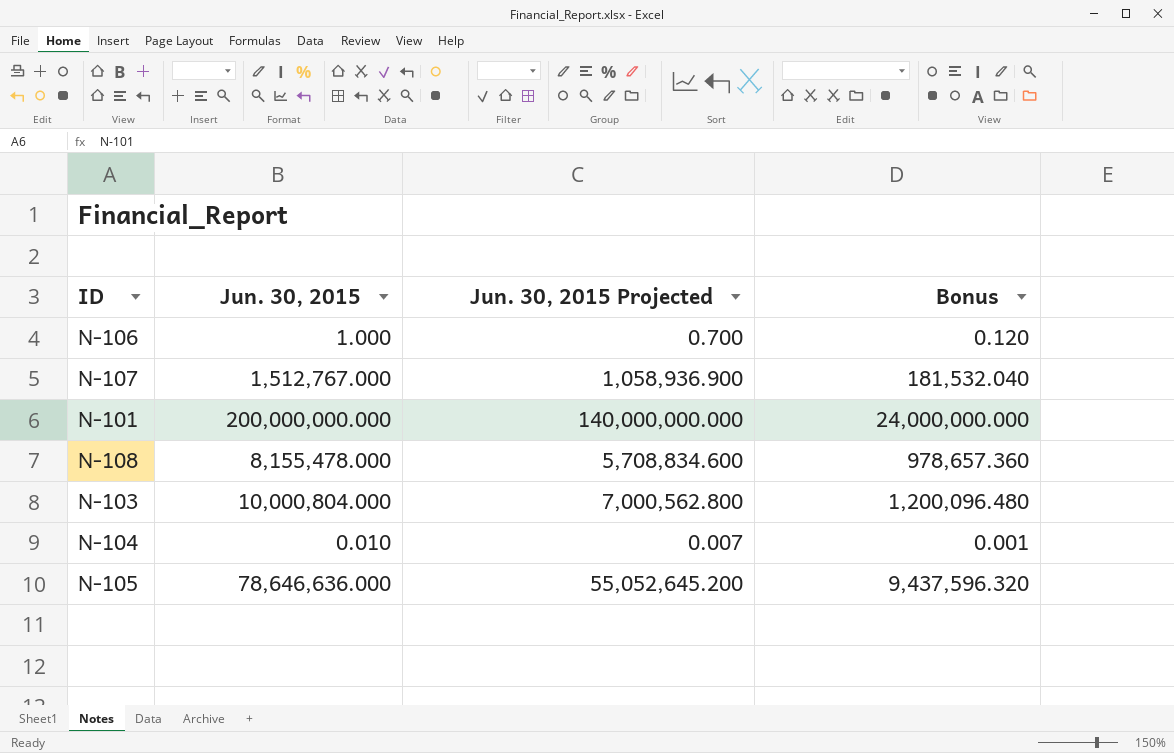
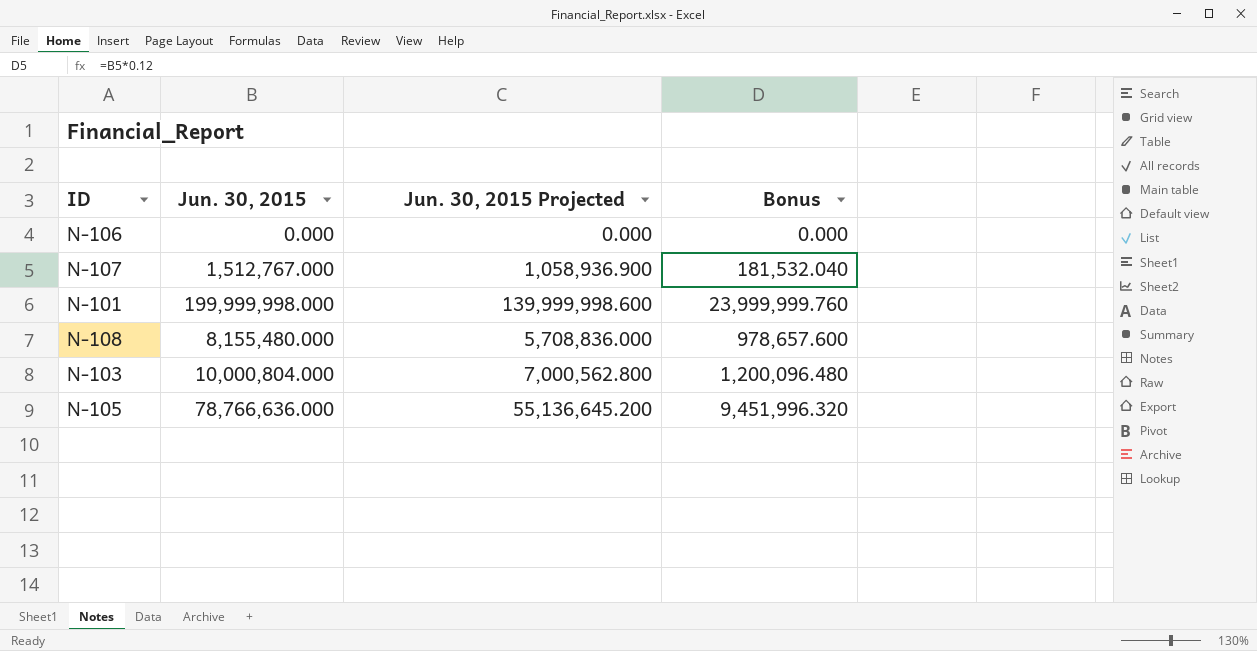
row N-104: 0.010 | 0.007 | 0.001 -> none
N-106 | Jun. 30, 2015: 1.000 -> 0.000
N-106 | Jun. 30, 2015 Projected: 0.700 -> 0.000
N-106 | Bonus: 0.120 -> 0.000
N-101 | Jun. 30, 2015: 200,000,000.000 -> 199,999,998.000
N-101 | Jun. 30, 2015 Projected: 140,000,000.000 -> 139,999,998.600
N-101 | Bonus: 24,000,000.000 -> 23,999,999.760
N-108 | Jun. 30, 2015: 8,155,478.000 -> 8,155,480.000
N-108 | Jun. 30, 2015 Projected: 5,708,834.600 -> 5,708,836.000
N-108 | Bonus: 978,657.360 -> 978,657.600
N-105 | Jun. 30, 2015: 78,646,636.000 -> 78,766,636.000
N-105 | Jun. 30, 2015 Projected: 55,052,645.200 -> 55,136,645.200
N-105 | Bonus: 9,437,596.320 -> 9,451,996.320

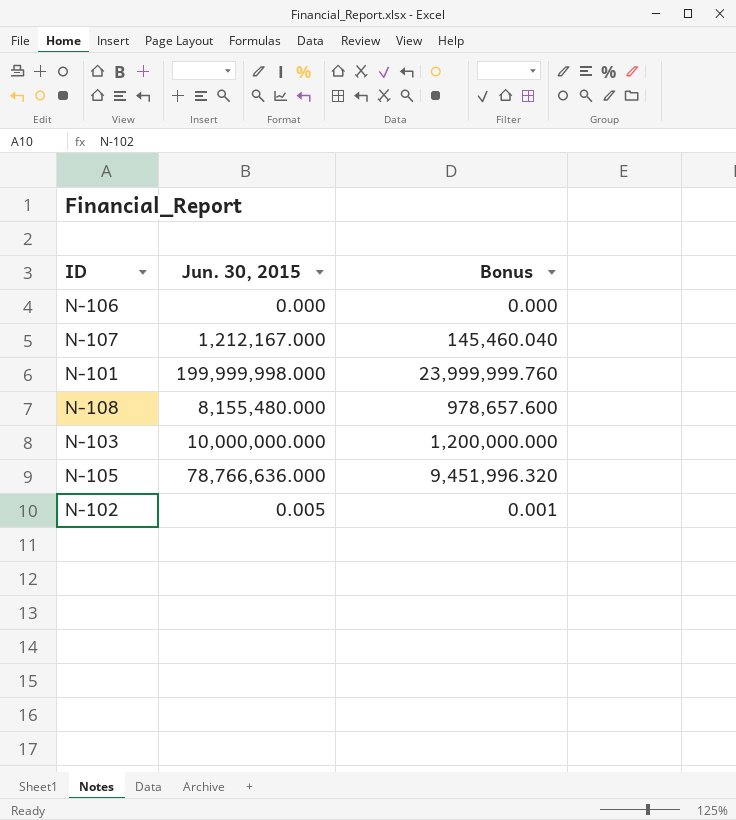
column Jun. 30, 2015 Projected | formula: [Jun. 30, 2015] * 0.7 -> none
N-107 | Jun. 30, 2015: 1,512,767.000 -> 1,212,167.000
N-107 | Bonus: 181,532.040 -> 145,460.040
N-103 | Jun. 30, 2015: 10,000,804.000 -> 10,000,000.000
N-103 | Bonus: 1,200,096.480 -> 1,200,000.000
row N-102: none -> 0.005 | 0.001

